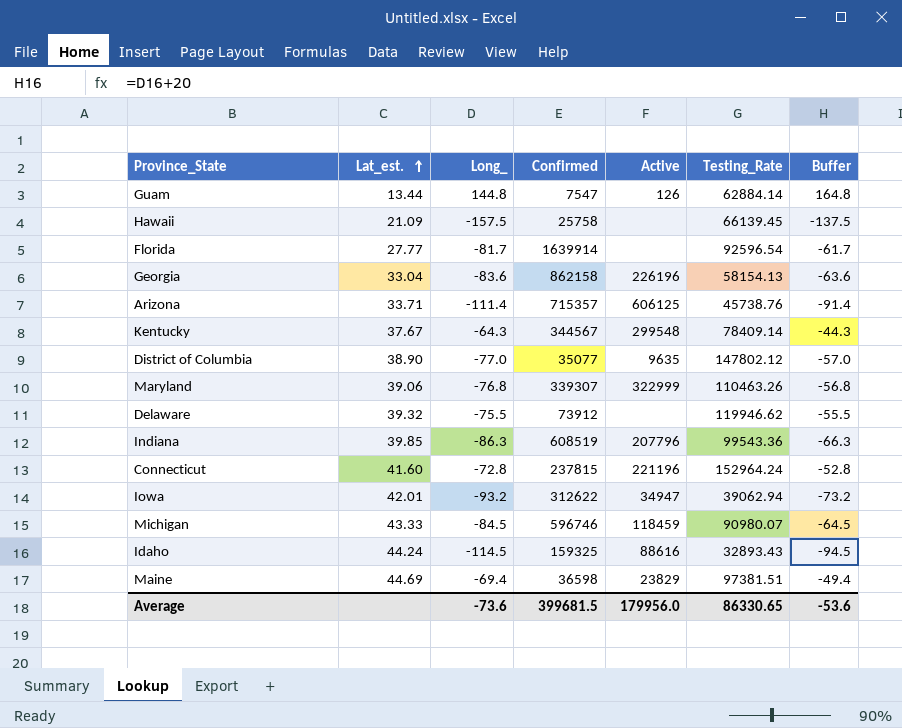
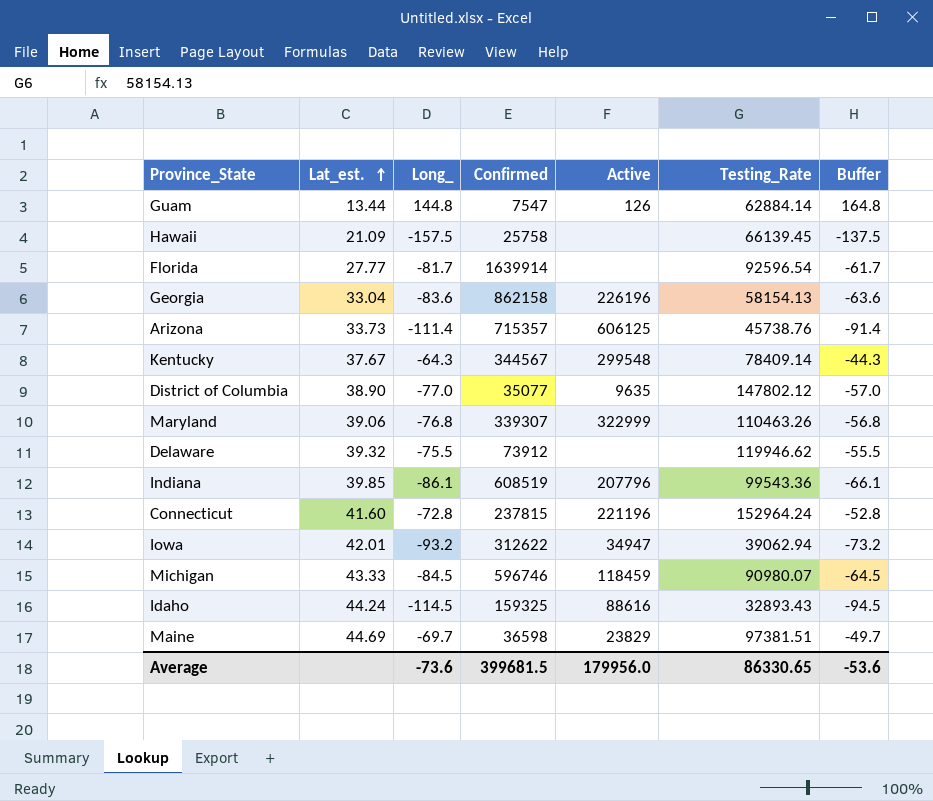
Arizona | Lat_est.: 33.71 -> 33.73
Indiana | Long_: -86.3 -> -86.1
Indiana | Buffer: -66.3 -> -66.1
Maine | Long_: -69.4 -> -69.7
Maine | Buffer: -49.4 -> -49.7

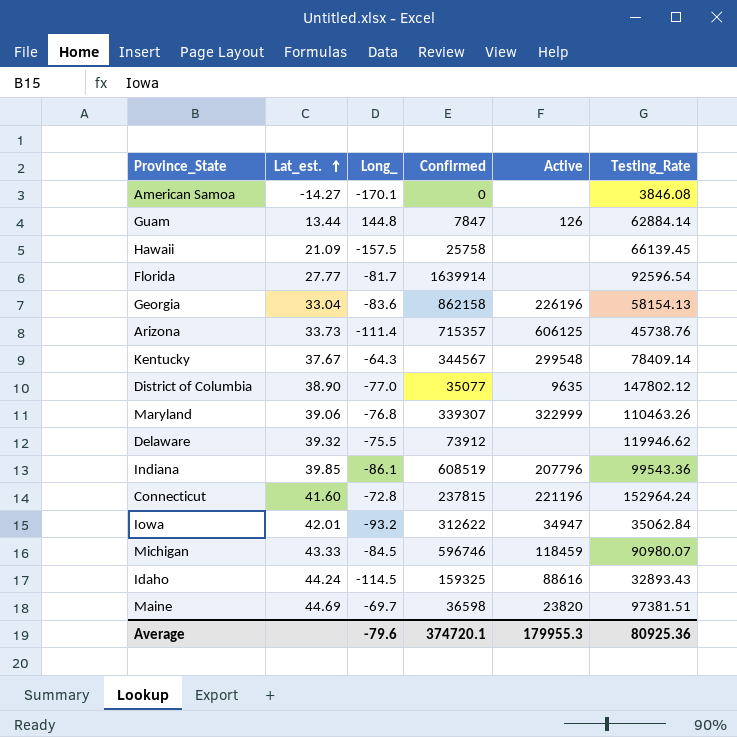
column Buffer | formula: [Long_] + 20 -> none
row American Samoa: none -> -14.27 | -170.1 | 0 | none | 3846.08
Guam | Confirmed: 7547 -> 7847
Iowa | Testing_Rate: 39062.94 -> 35062.84
Maine | Active: 23829 -> 23820
Average | Long_: -73.6 -> -79.6
Average | Confirmed: 399681.5 -> 374720.1
Average | Active: 179956.0 -> 179955.3
Average | Testing_Rate: 86330.65 -> 80925.36

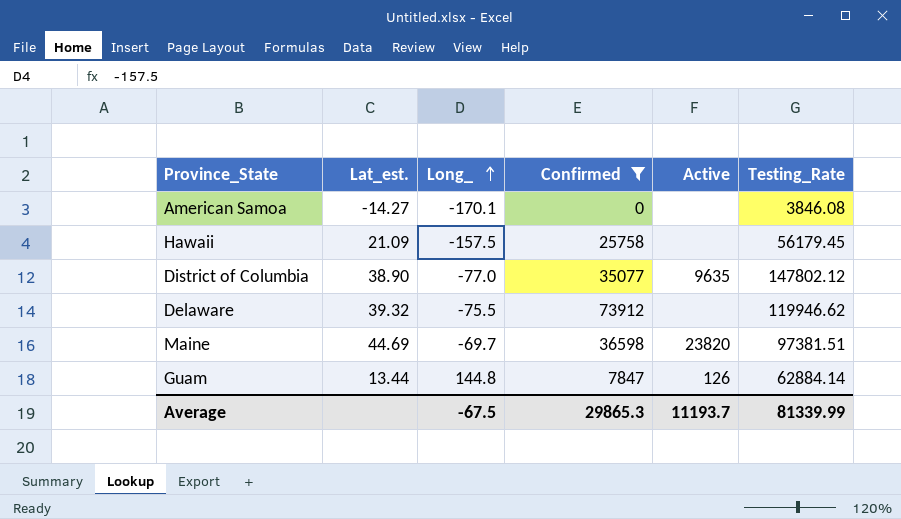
filter: none -> Confirmed <= 73912
row order: Lat_est. ascending -> Long_ ascending
Hawaii | Testing_Rate: 66139.45 -> 56179.45
Average | Long_: -79.6 -> -67.5
Average | Confirmed: 374720.1 -> 29865.3
Average | Active: 179955.3 -> 11193.7
Average | Testing_Rate: 80925.36 -> 81339.99

